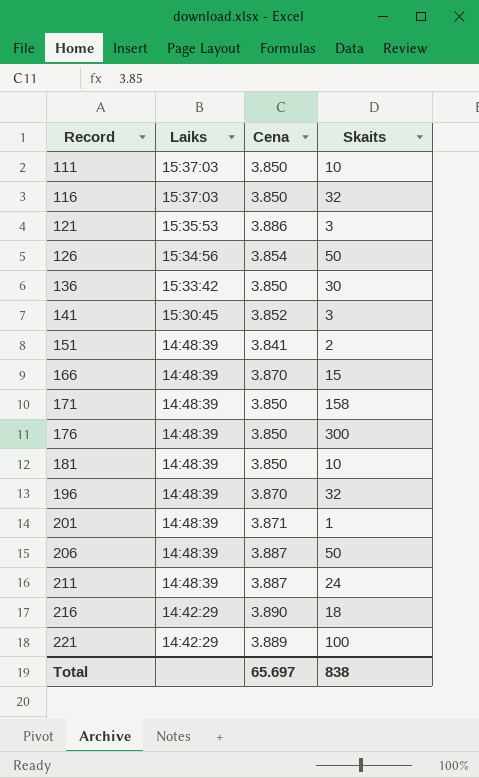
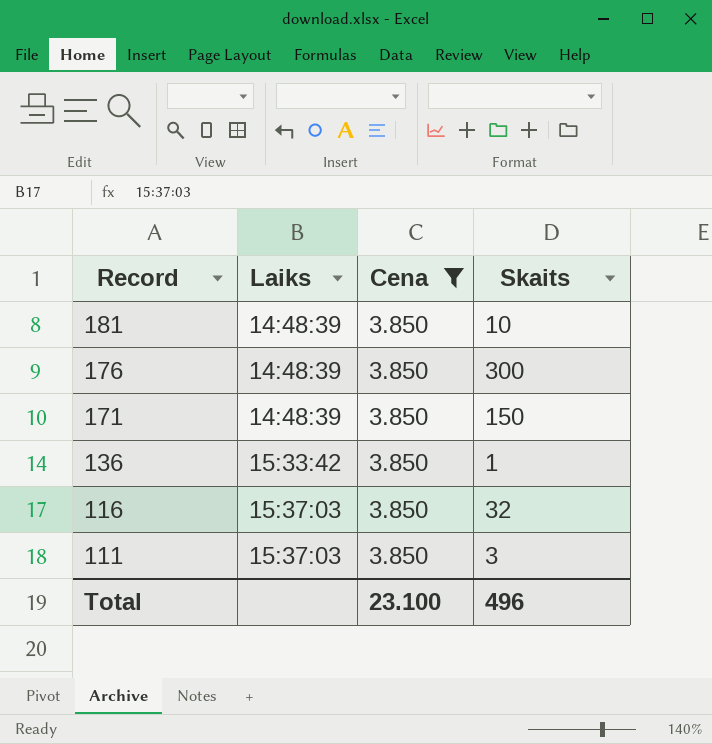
filter: none -> Cena = 3.850
row order: Record ascending -> Record descending
171 | Skaits: 158 -> 150
136 | Skaits: 30 -> 1
111 | Skaits: 10 -> 3
Total | Cena: 65.697 -> 23.100
Total | Skaits: 838 -> 496

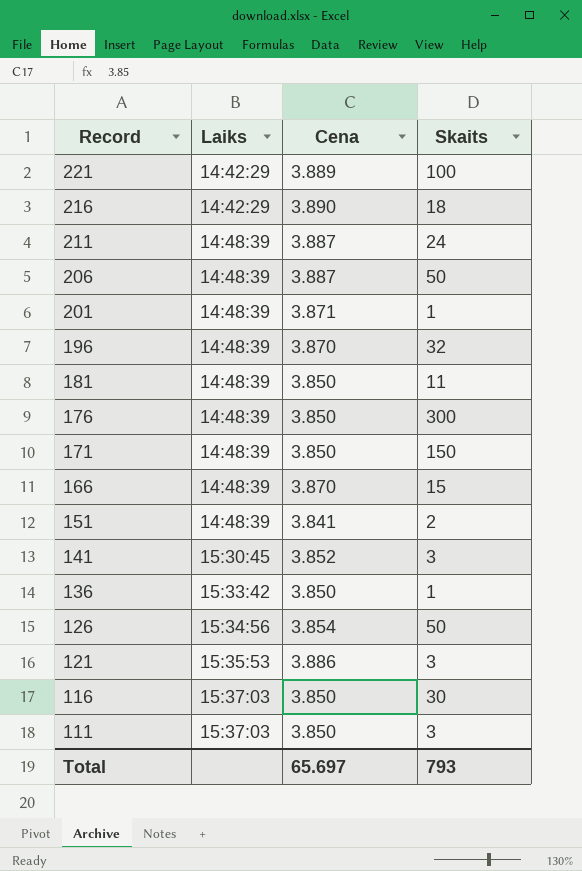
filter: Cena = 3.850 -> none
181 | Skaits: 10 -> 11
116 | Skaits: 32 -> 30
Total | Cena: 23.100 -> 65.697
Total | Skaits: 496 -> 793

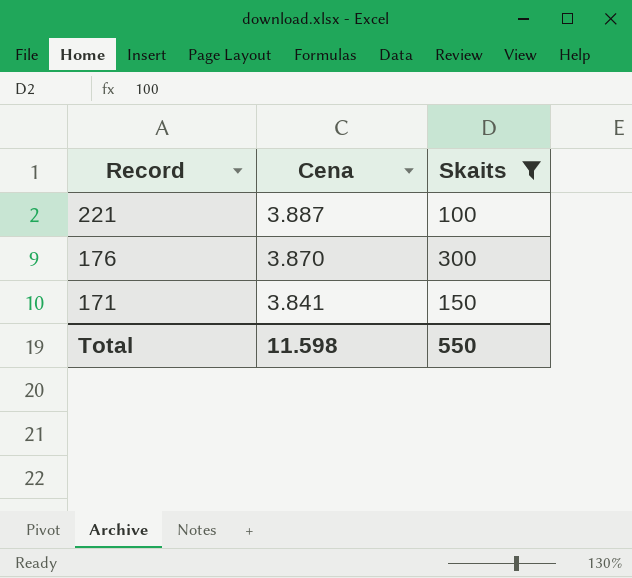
filter: none -> Skaits >= 100
column Laiks | position: 2 -> none
221 | Cena: 3.889 -> 3.887
176 | Cena: 3.850 -> 3.870
171 | Cena: 3.850 -> 3.841
Total | Cena: 65.697 -> 11.598
Total | Skaits: 793 -> 550

